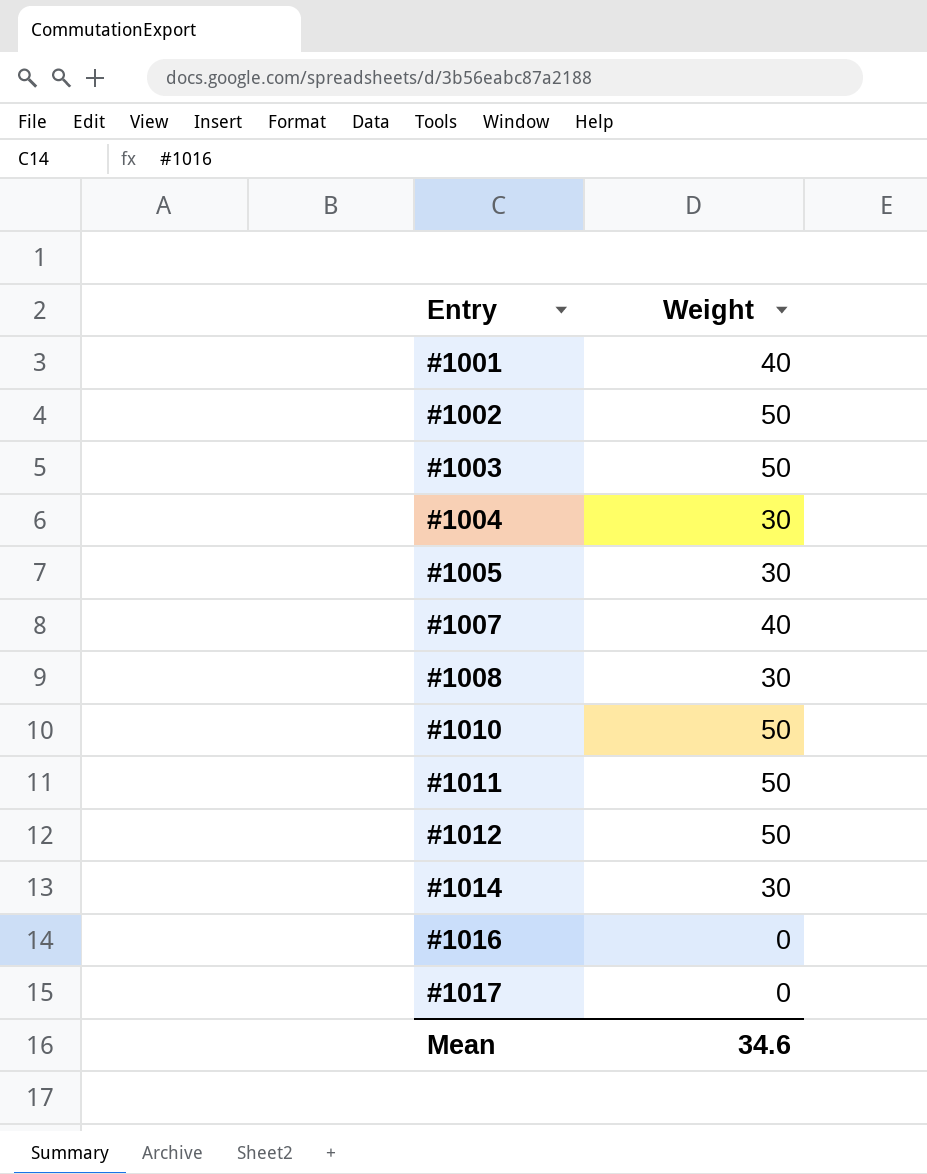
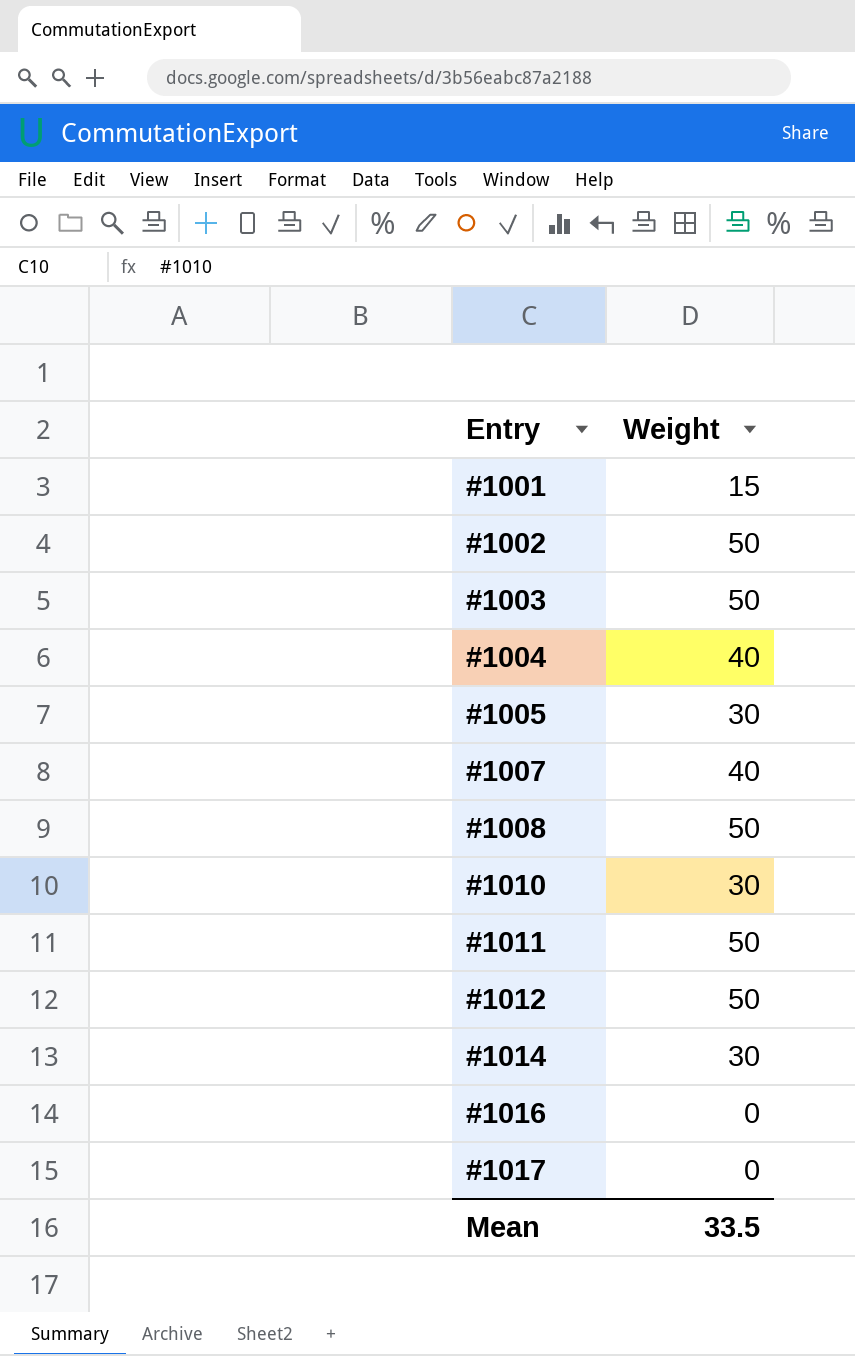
#1001 | Weight: 40 -> 15
#1004 | Weight: 30 -> 40
#1008 | Weight: 30 -> 50
#1010 | Weight: 50 -> 30
Mean | Weight: 34.6 -> 33.5

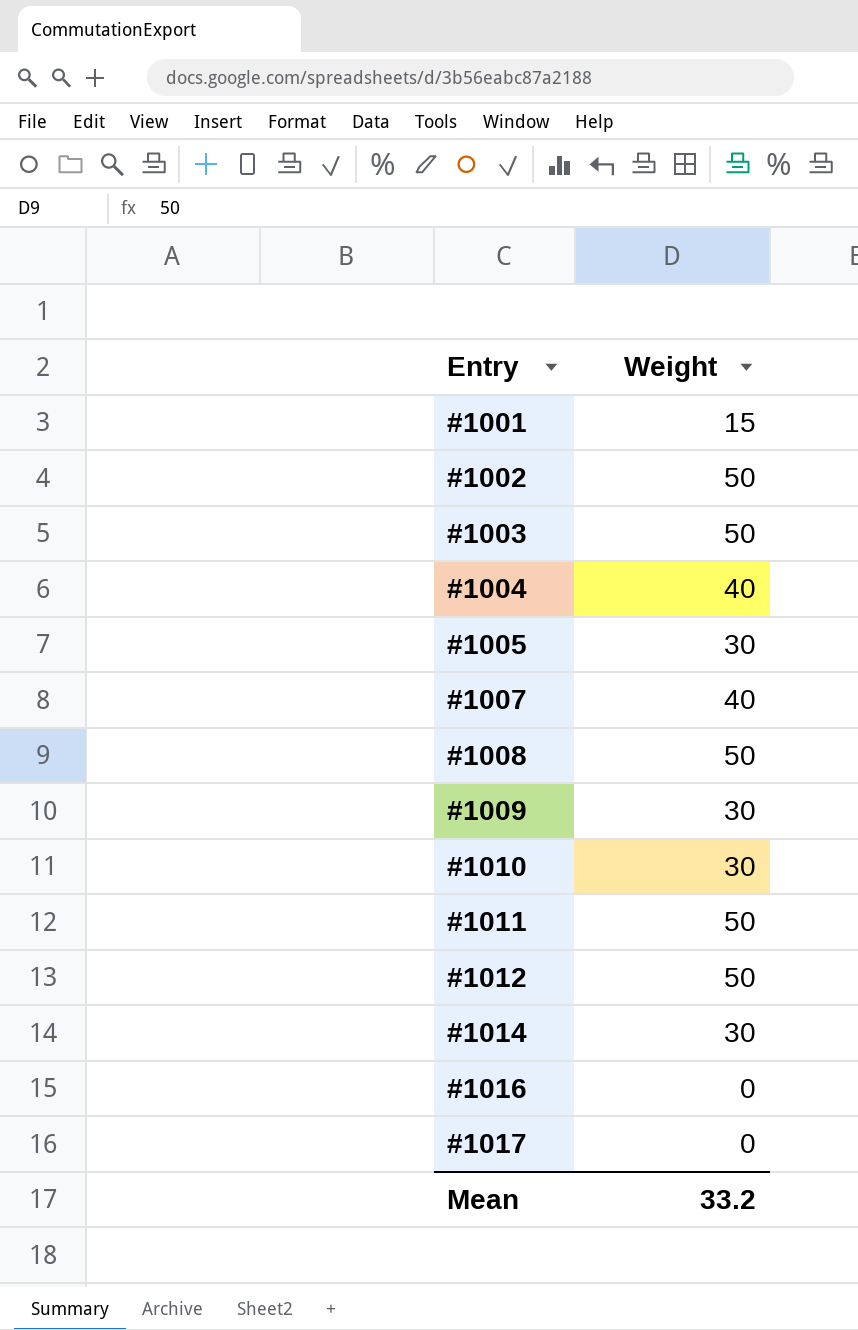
row #1009: none -> 30
Mean | Weight: 33.5 -> 33.2

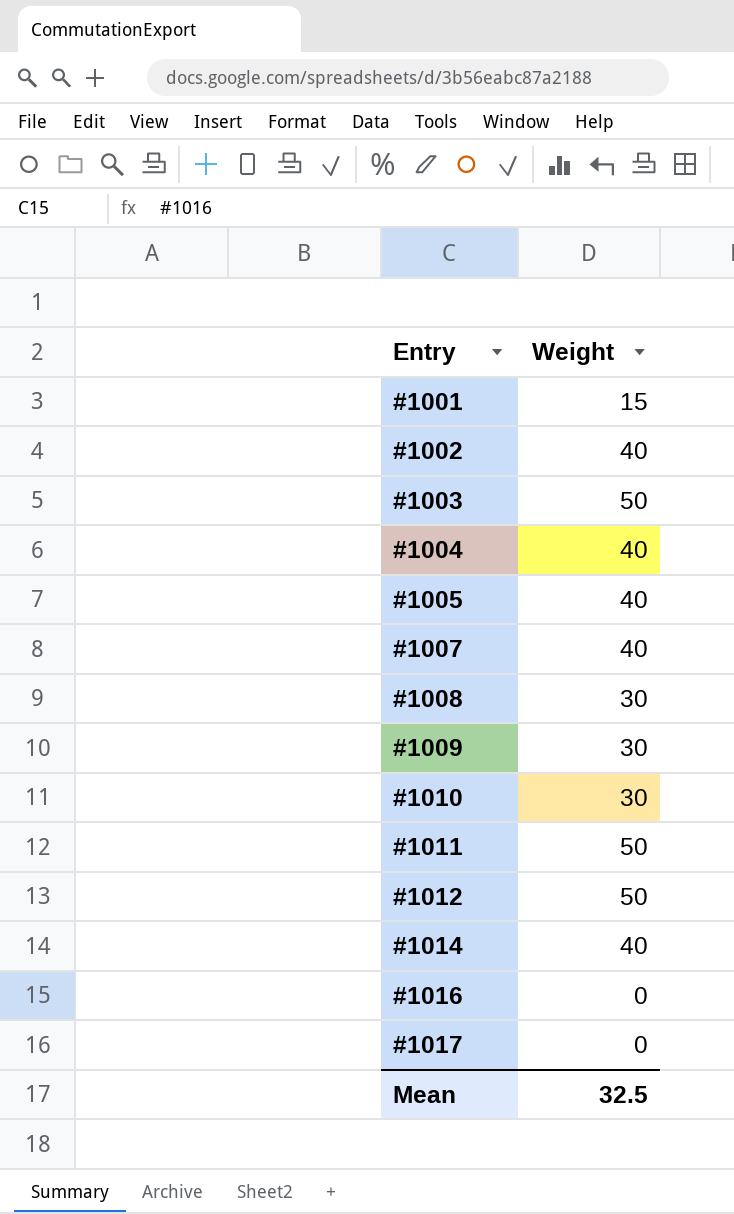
#1002 | Weight: 50 -> 40
#1005 | Weight: 30 -> 40
#1008 | Weight: 50 -> 30
#1014 | Weight: 30 -> 40
Mean | Weight: 33.2 -> 32.5

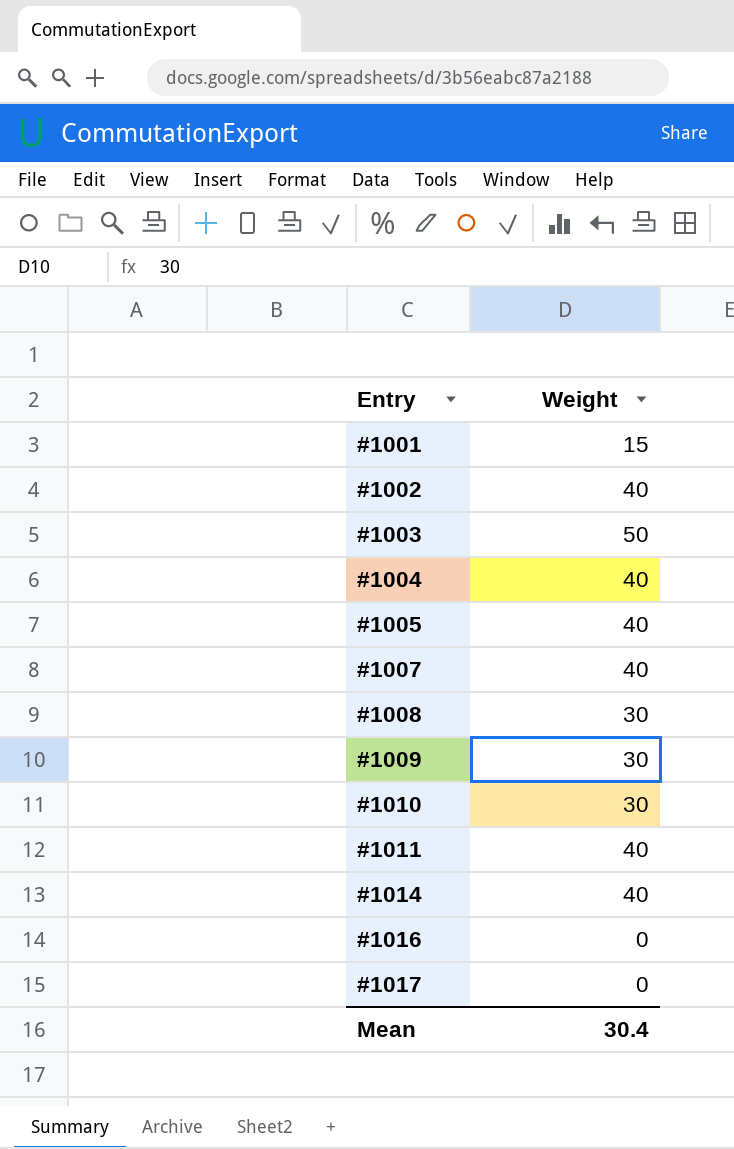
row #1012: 50 -> none
#1011 | Weight: 50 -> 40
Mean | Weight: 32.5 -> 30.4

